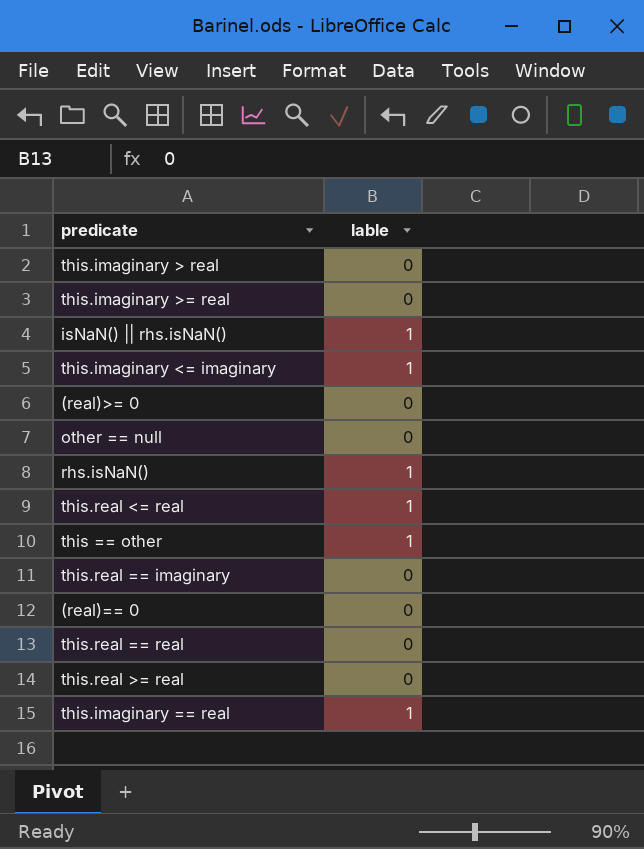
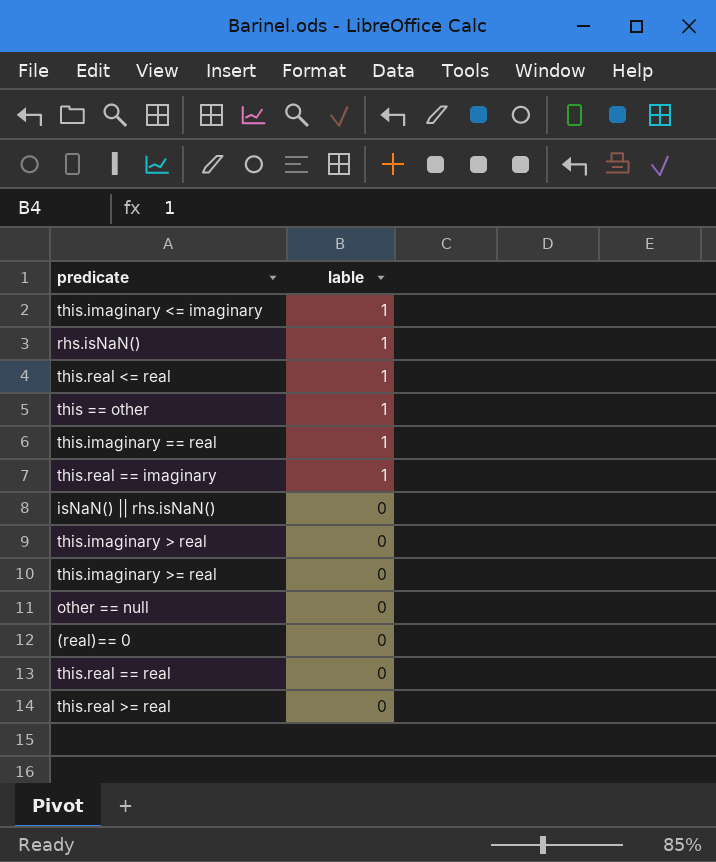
row order: none -> lable descending
row (real)>= 0: 0 -> none
this.real == imaginary | lable: 0 -> 1
isNaN() || rhs.isNaN() | lable: 1 -> 0

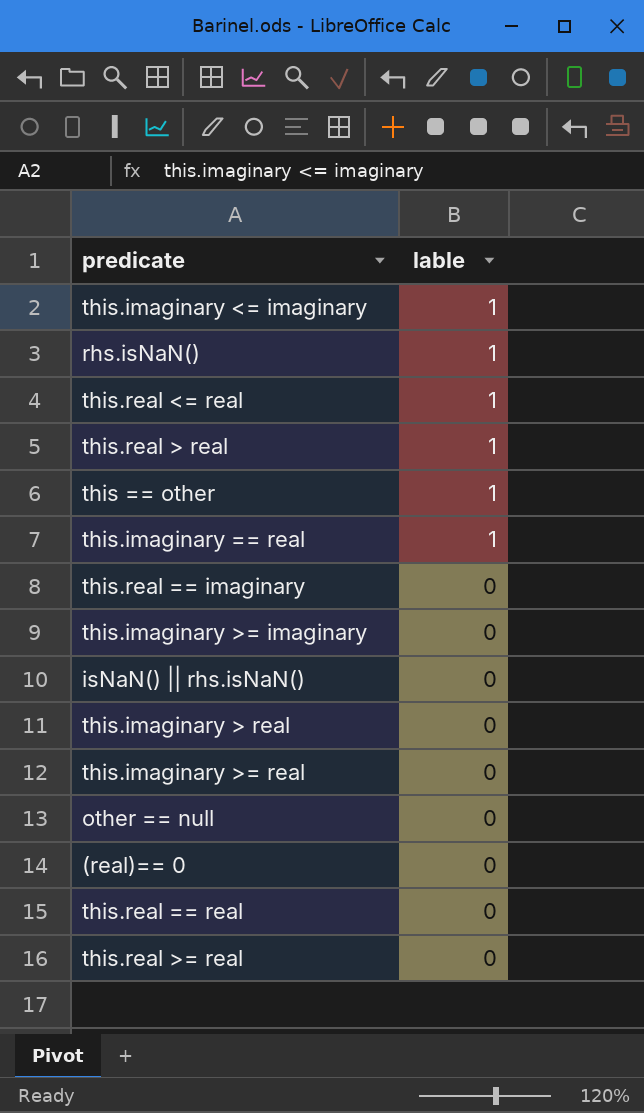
row this.real > real: none -> 1
this.real == imaginary | lable: 1 -> 0
row this.imaginary >= imaginary: none -> 0

